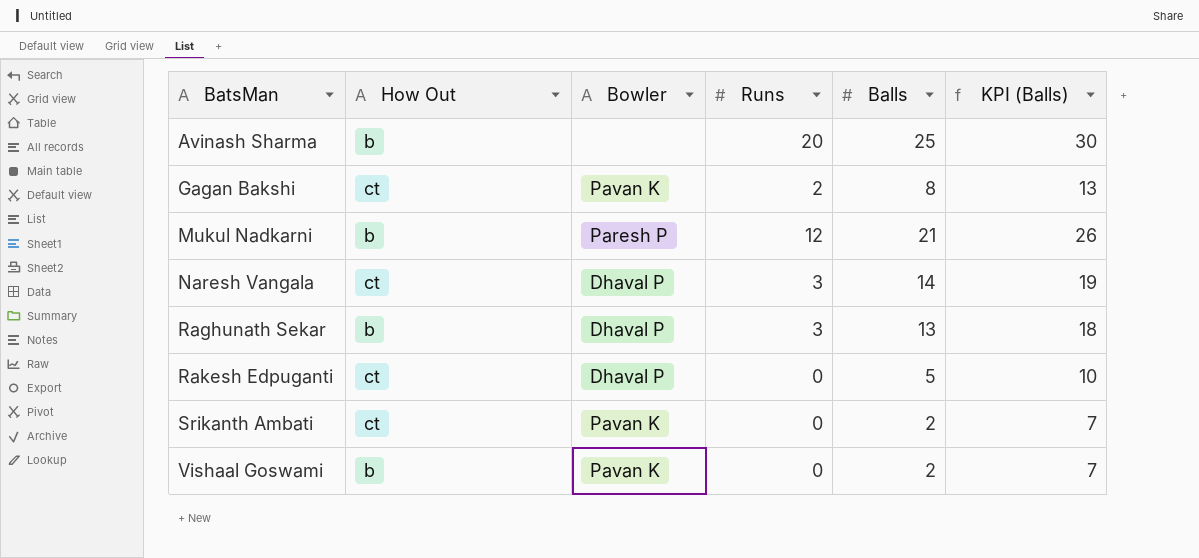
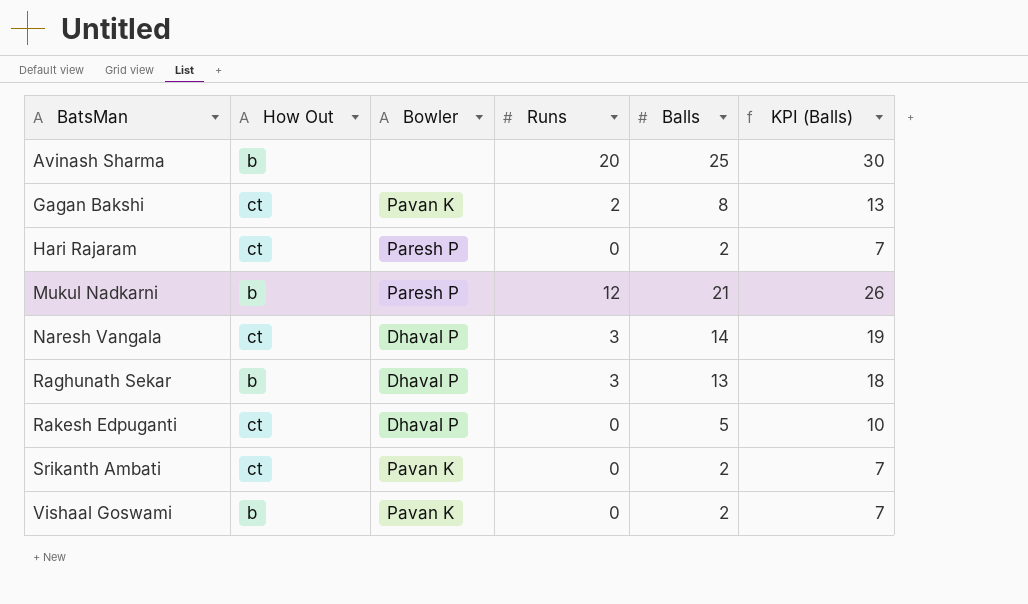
row Hari Rajaram: none -> ct | Paresh P | 0 | 2 | 7

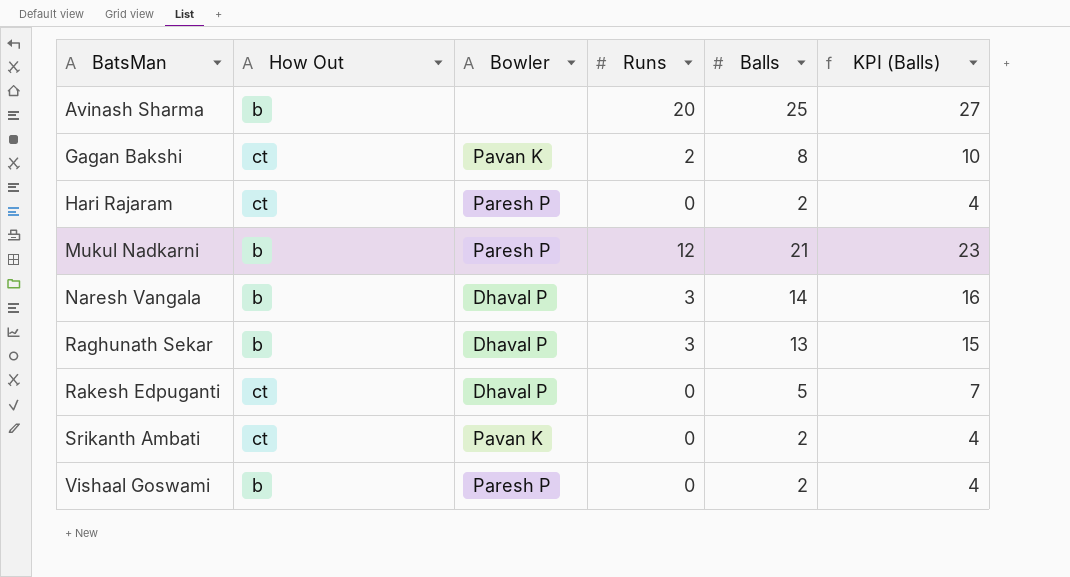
column KPI (Balls) | formula: [Balls] + 5 -> [Balls] + 2
Naresh Vangala | How Out: ct -> b
Vishaal Goswami | Bowler: Pavan K -> Paresh P

